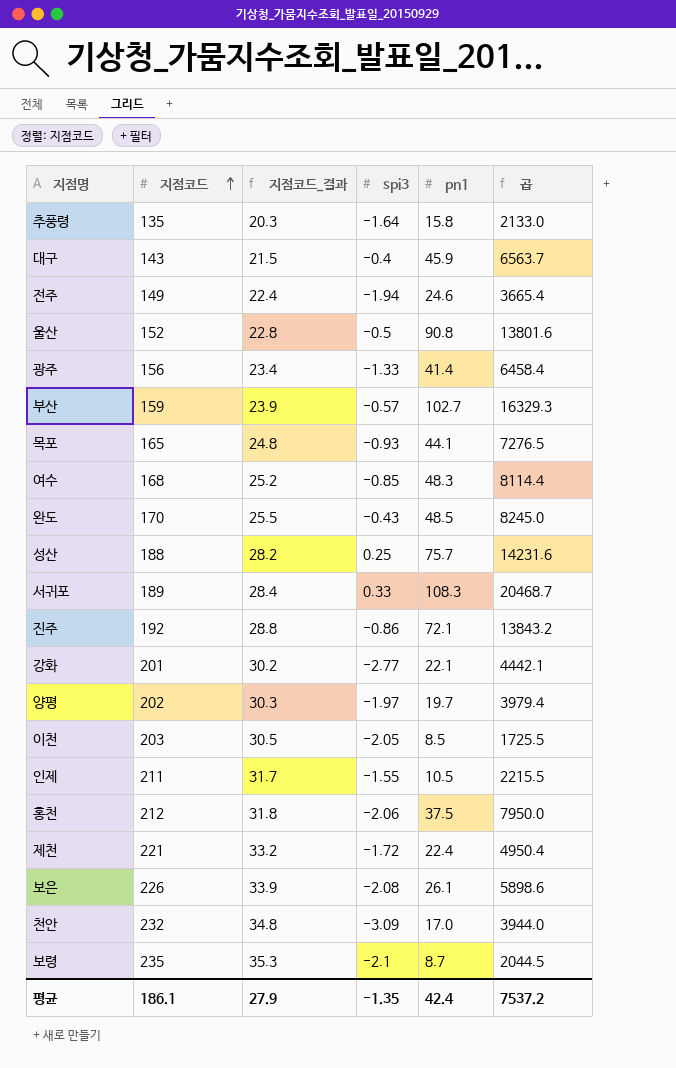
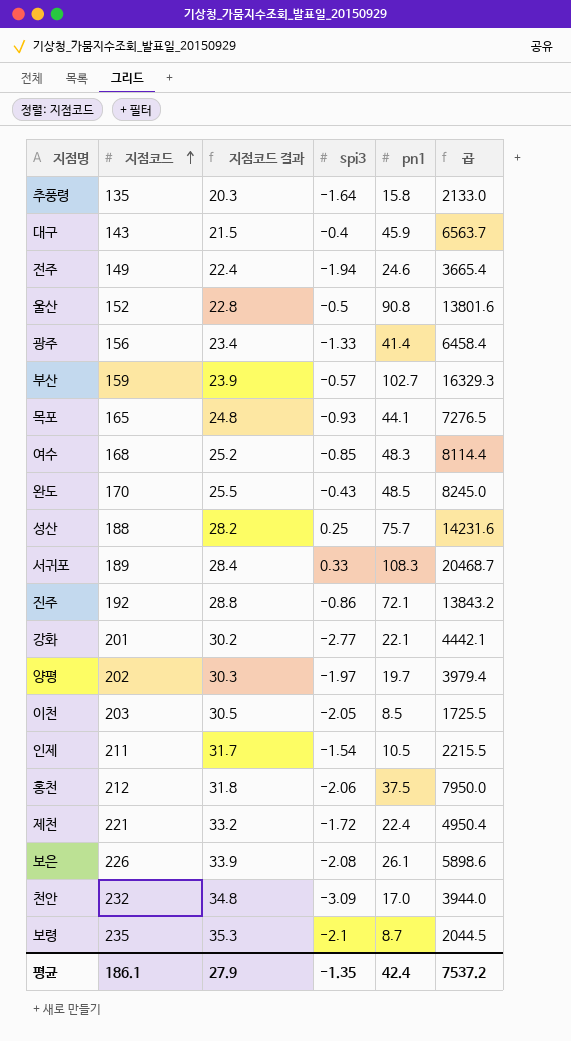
column name: 지점코드_결과 -> 지점코드 결과
인제 | spi3: -1.55 -> -1.54

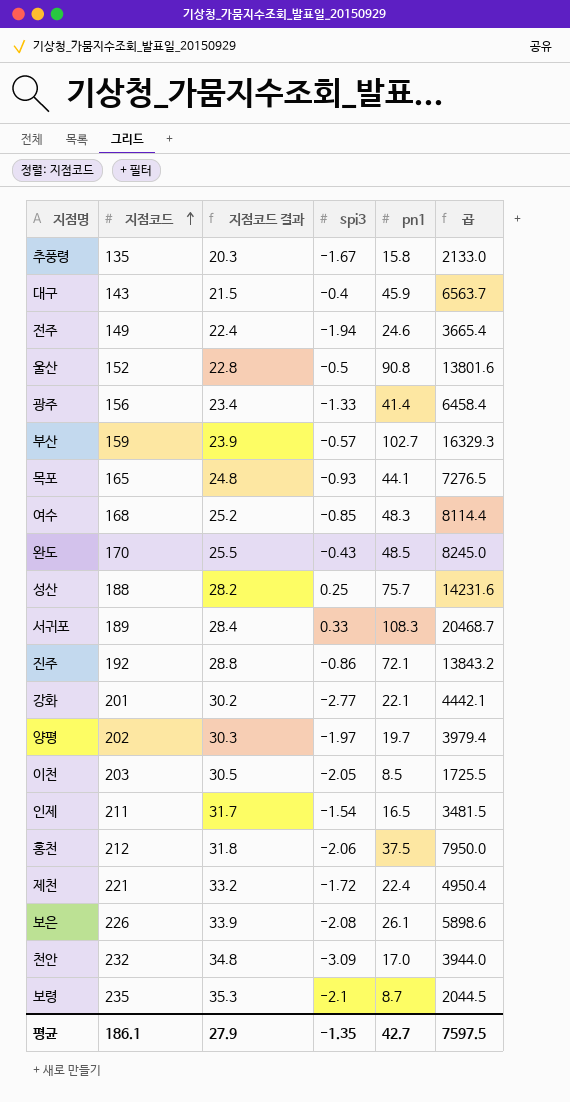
추풍령 | spi3: -1.64 -> -1.67
인제 | pn1: 10.5 -> 16.5
인제 | 곱: 2215.5 -> 3481.5
평균 | pn1: 42.4 -> 42.7
평균 | 곱: 7537.2 -> 7597.5

